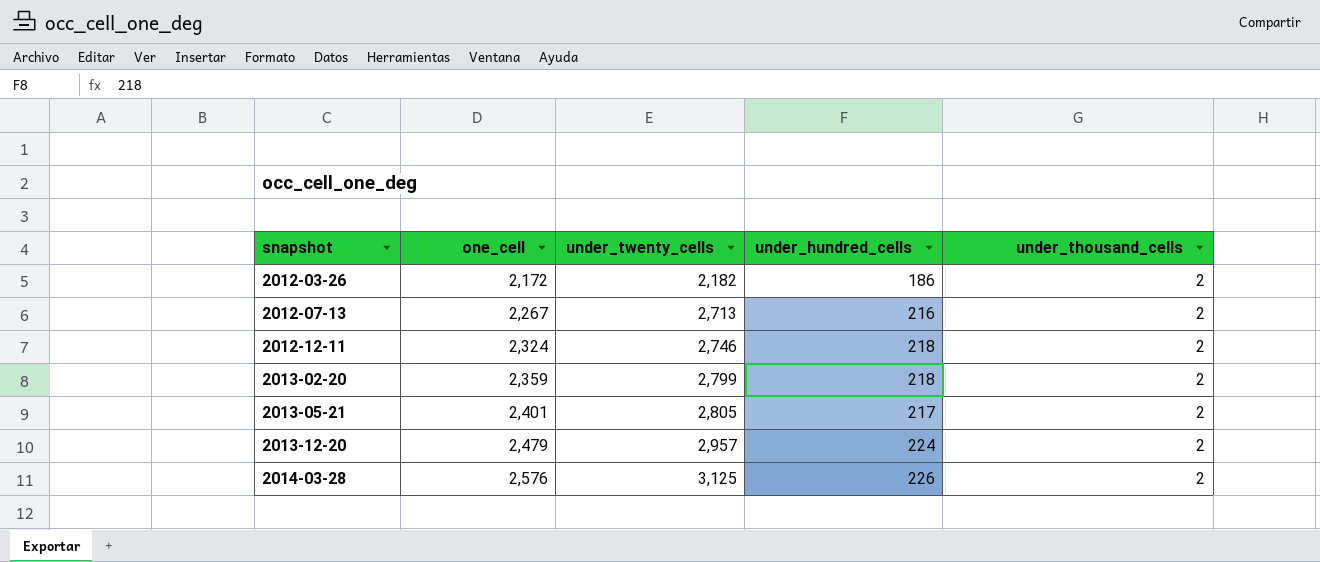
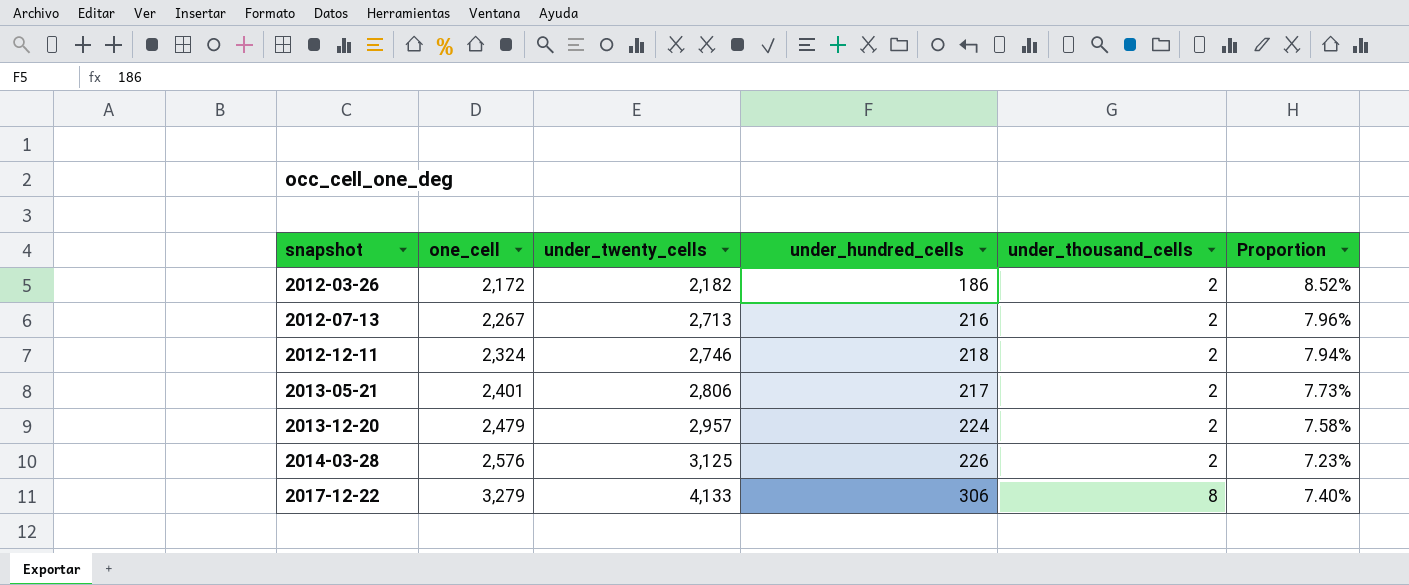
column Proportion | formula: none -> [under_hundred_cells] / [under_twenty_cells]
row 2013-02-20: 2,359 | 2,799 | 218 | 2 -> none
2013-05-21 | under_twenty_cells: 2,805 -> 2,806
row 2017-12-22: none -> 3,279 | 4,133 | 306 | 8 | 7.40%

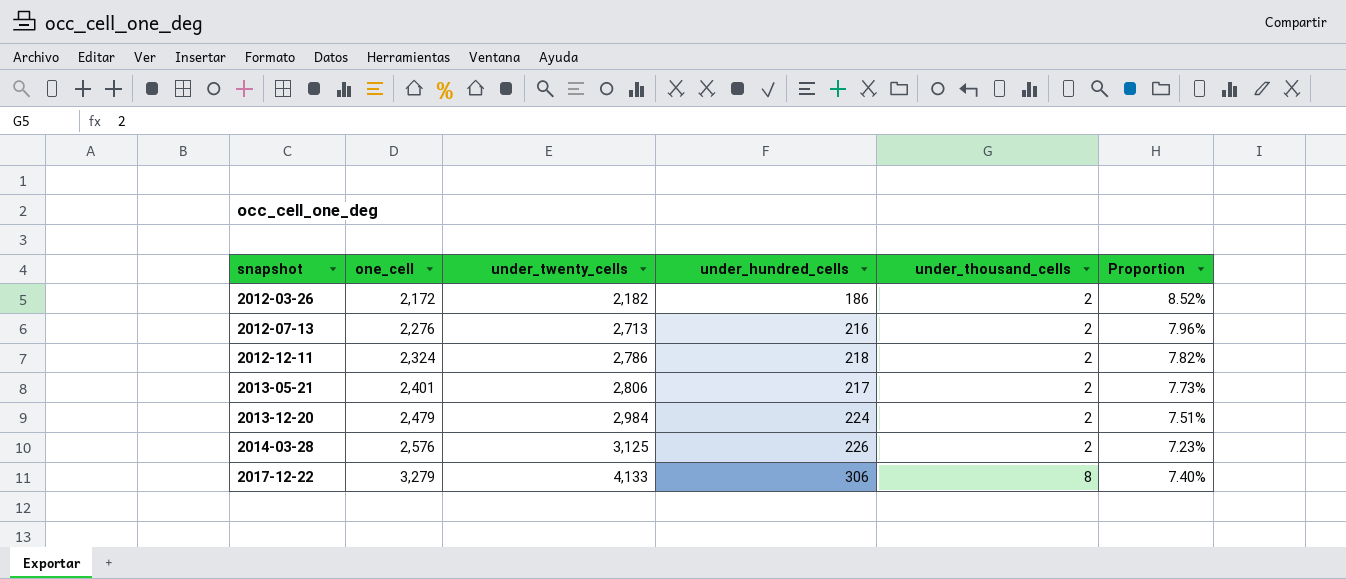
2012-07-13 | one_cell: 2,267 -> 2,276
2012-12-11 | under_twenty_cells: 2,746 -> 2,786
2012-12-11 | Proportion: 7.94% -> 7.82%
2013-12-20 | under_twenty_cells: 2,957 -> 2,984
2013-12-20 | Proportion: 7.58% -> 7.51%

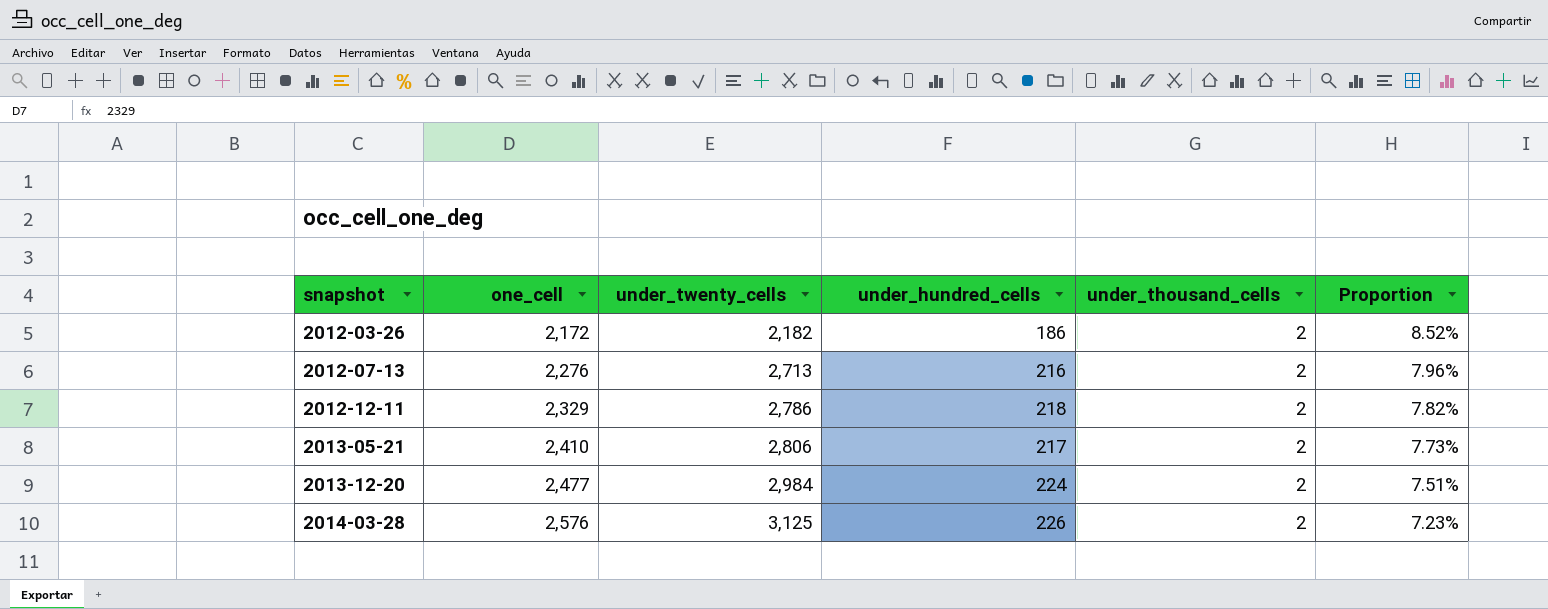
row 2017-12-22: 3,279 | 4,133 | 306 | 8 | 7.40% -> none
2012-12-11 | one_cell: 2,324 -> 2,329
2013-05-21 | one_cell: 2,401 -> 2,410
2013-12-20 | one_cell: 2,479 -> 2,477

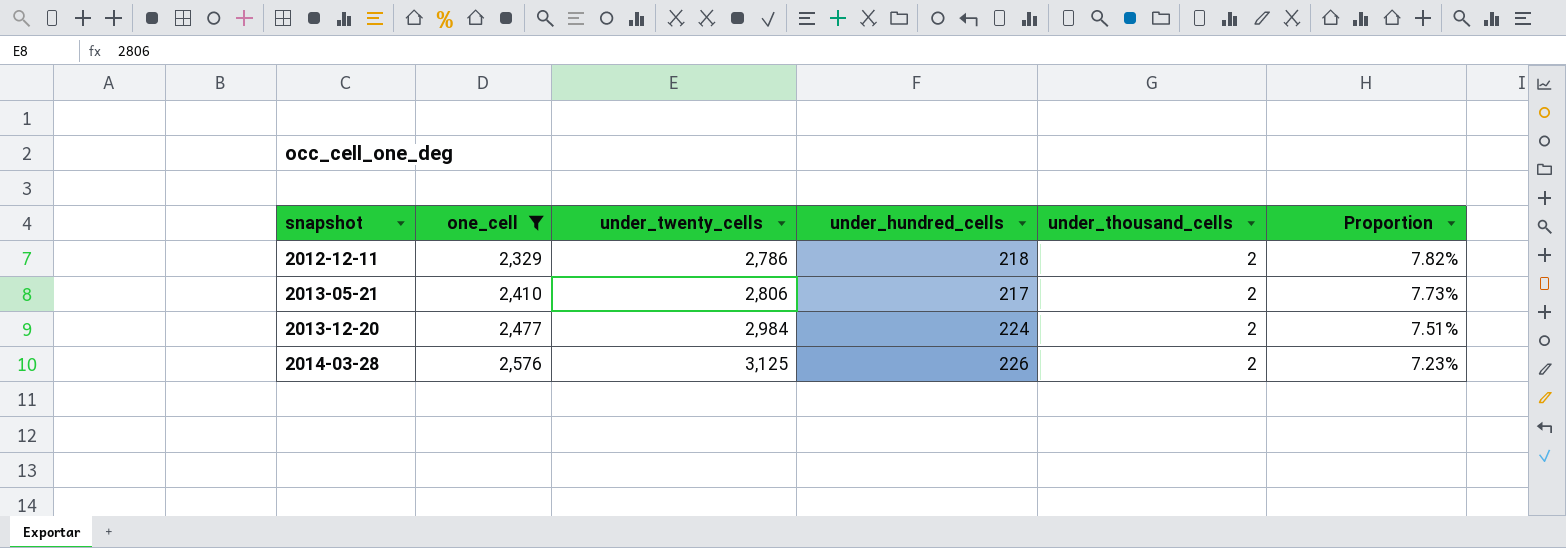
filter: none -> one_cell >= 2,329

